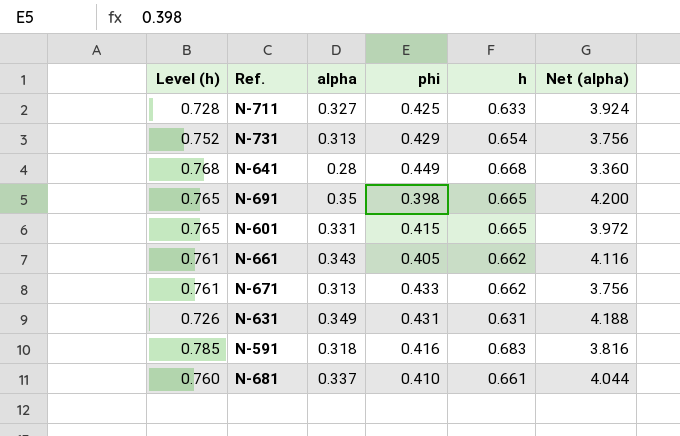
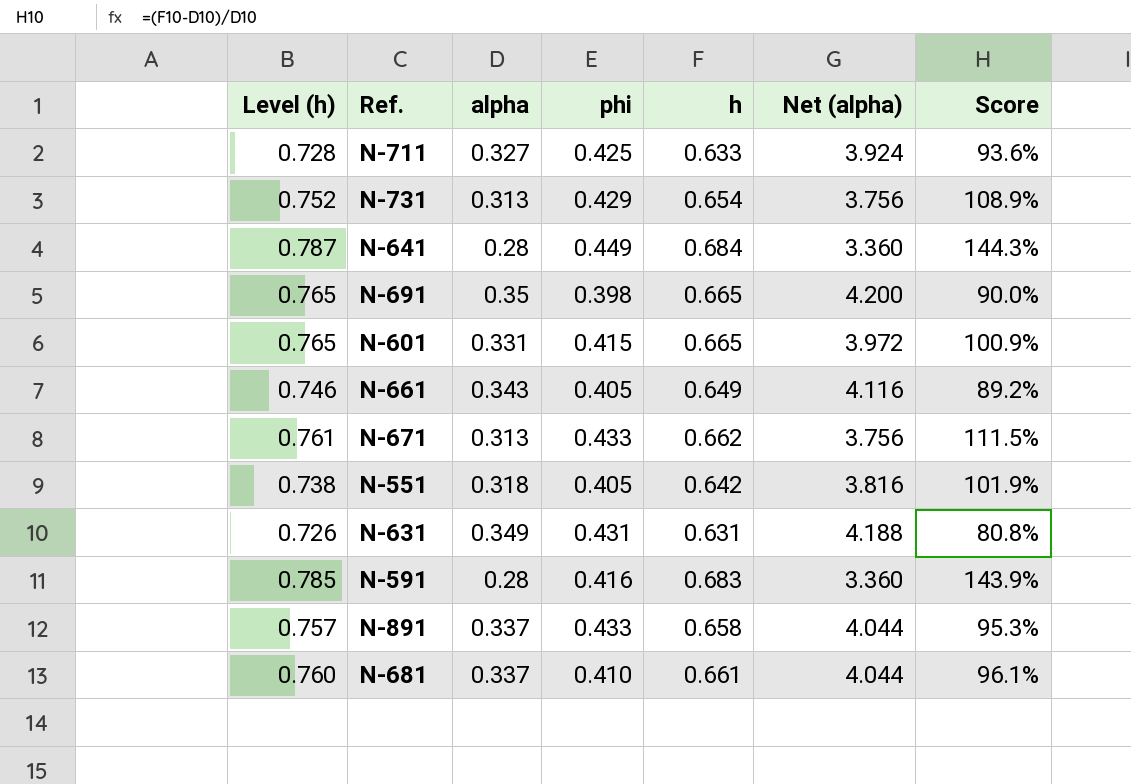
column Score | formula: none -> ([h] - [alpha]) / [alpha]
N-641 | Level (h): 0.768 -> 0.787
N-641 | h: 0.668 -> 0.684
N-661 | Level (h): 0.761 -> 0.746
N-661 | h: 0.662 -> 0.649
row N-551: none -> 0.738 | 0.318 | 0.405 | 0.642 | 3.816 | 101.9%
N-591 | alpha: 0.318 -> 0.28
N-591 | Net (alpha): 3.816 -> 3.360
row N-891: none -> 0.757 | 0.337 | 0.433 | 0.658 | 4.044 | 95.3%

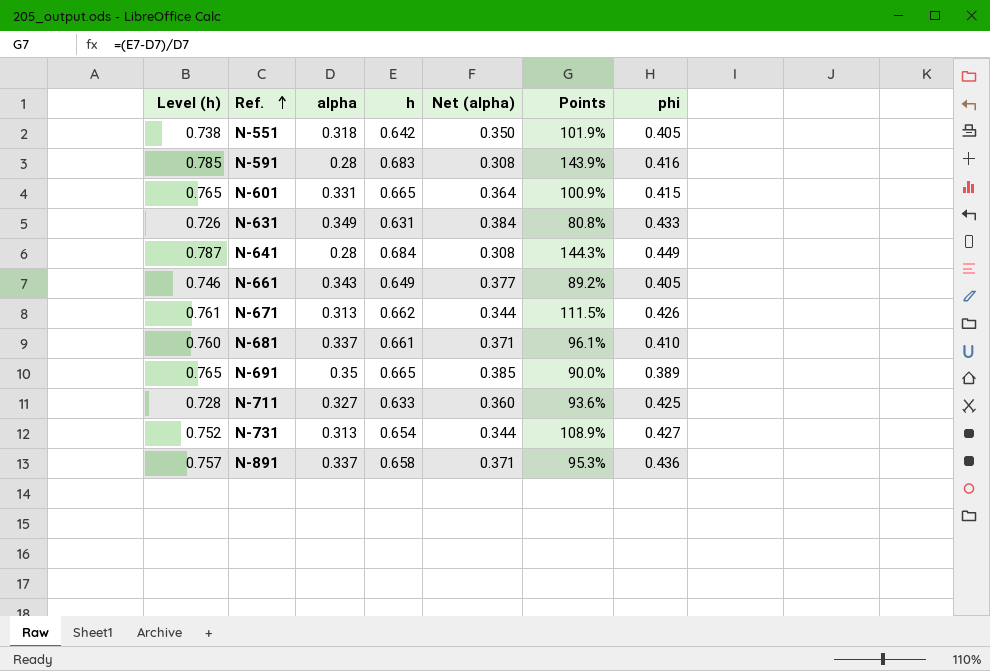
row order: none -> Ref. ascending
column Net (alpha) | formula: [alpha] * 12 -> [alpha] * 1.1
column name: Score -> Points
column phi | position: 4 -> 7
N-631 | phi: 0.431 -> 0.433
N-671 | phi: 0.433 -> 0.426
N-691 | phi: 0.398 -> 0.389
N-731 | phi: 0.429 -> 0.427
N-891 | phi: 0.433 -> 0.436

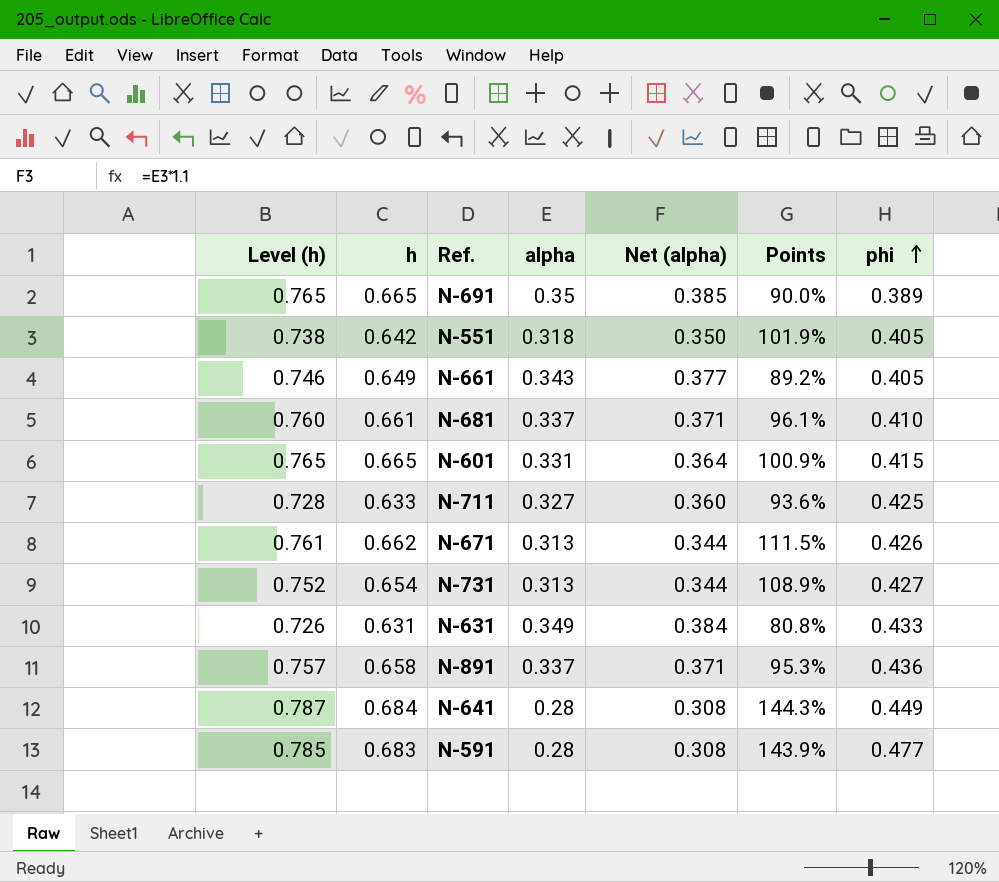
row order: Ref. ascending -> phi ascending
column h | position: 4 -> 2
N-591 | phi: 0.416 -> 0.477

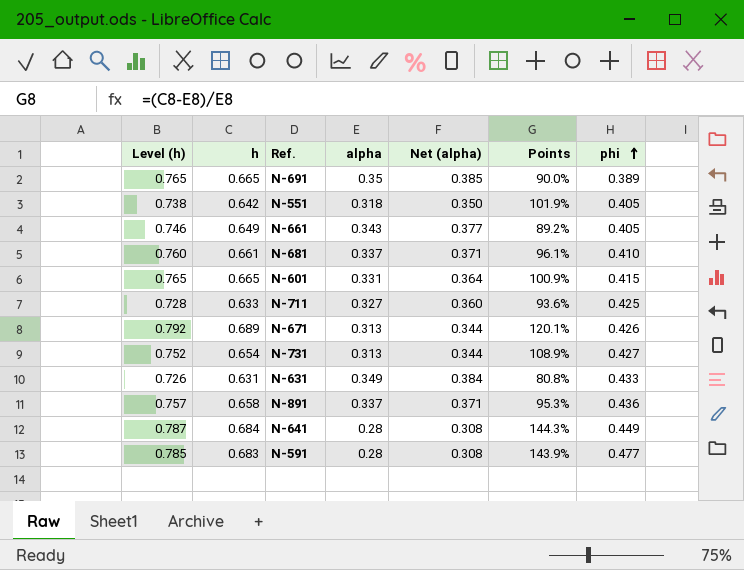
N-671 | Level (h): 0.761 -> 0.792
N-671 | h: 0.662 -> 0.689
N-671 | Points: 111.5% -> 120.1%

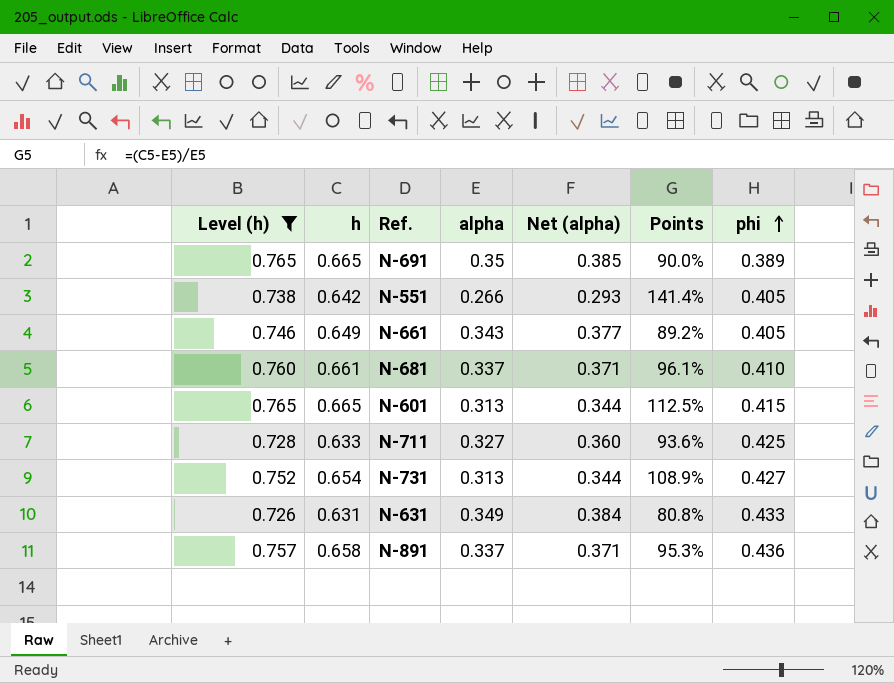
filter: none -> Level (h) <= 0.765
N-551 | alpha: 0.318 -> 0.266
N-551 | Net (alpha): 0.350 -> 0.293
N-551 | Points: 101.9% -> 141.4%
N-601 | alpha: 0.331 -> 0.313
N-601 | Net (alpha): 0.364 -> 0.344
N-601 | Points: 100.9% -> 112.5%

